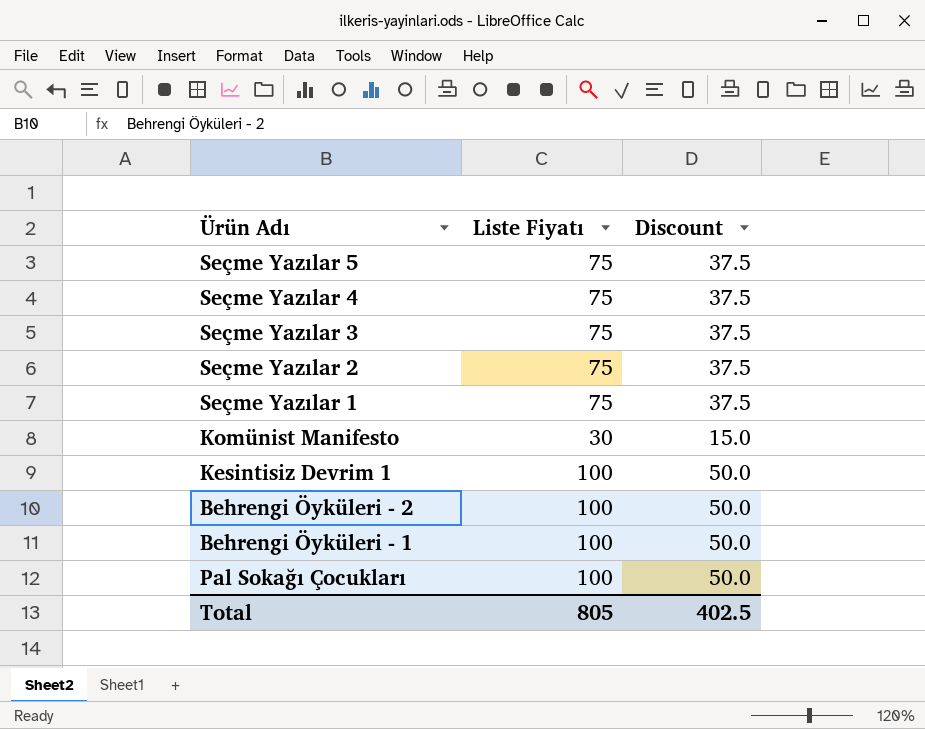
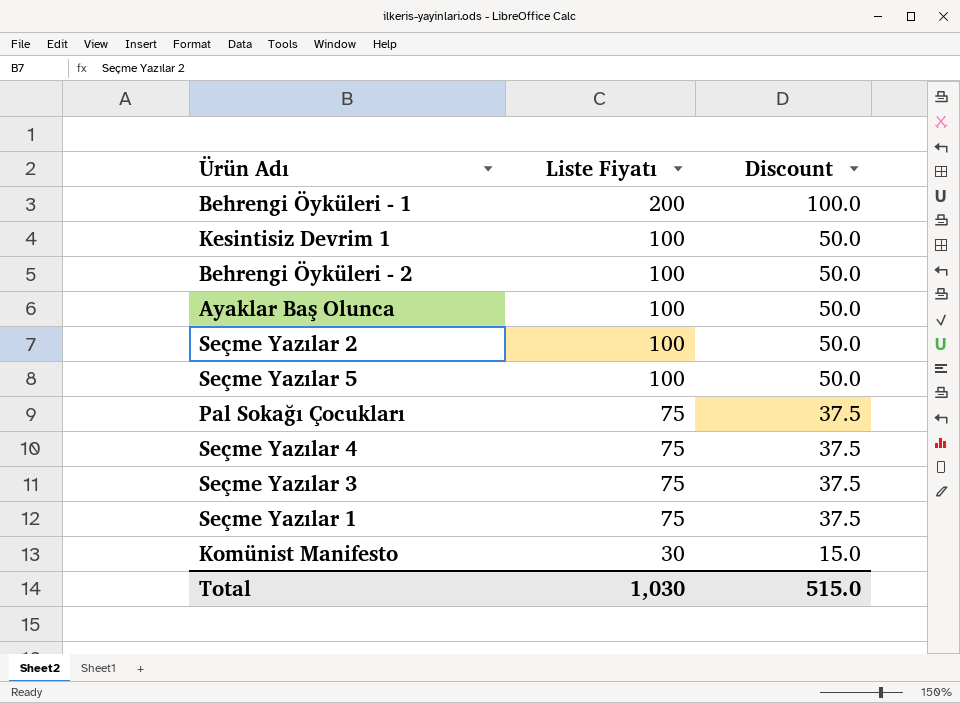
row order: none -> Liste Fiyatı descending
Behrengi Öyküleri - 1 | Liste Fiyatı: 100 -> 200
Behrengi Öyküleri - 1 | Discount: 50.0 -> 100.0
row Ayaklar Baş Olunca: none -> 100 | 50.0
Seçme Yazılar 2 | Liste Fiyatı: 75 -> 100
Seçme Yazılar 2 | Discount: 37.5 -> 50.0
Seçme Yazılar 5 | Liste Fiyatı: 75 -> 100
Seçme Yazılar 5 | Discount: 37.5 -> 50.0
Pal Sokağı Çocukları | Liste Fiyatı: 100 -> 75
Pal Sokağı Çocukları | Discount: 50.0 -> 37.5
Total | Liste Fiyatı: 805 -> 1,030
Total | Discount: 402.5 -> 515.0

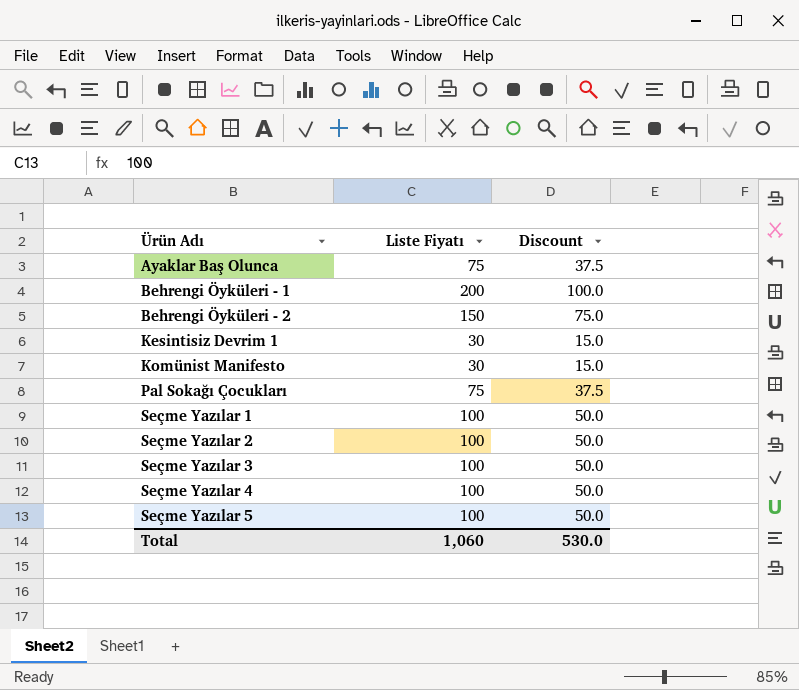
row order: Liste Fiyatı descending -> Ürün Adı ascending
Ayaklar Baş Olunca | Liste Fiyatı: 100 -> 75
Ayaklar Baş Olunca | Discount: 50.0 -> 37.5
Behrengi Öyküleri - 2 | Liste Fiyatı: 100 -> 150
Behrengi Öyküleri - 2 | Discount: 50.0 -> 75.0
Kesintisiz Devrim 1 | Liste Fiyatı: 100 -> 30
Kesintisiz Devrim 1 | Discount: 50.0 -> 15.0
Seçme Yazılar 1 | Liste Fiyatı: 75 -> 100
Seçme Yazılar 1 | Discount: 37.5 -> 50.0
Seçme Yazılar 3 | Liste Fiyatı: 75 -> 100
Seçme Yazılar 3 | Discount: 37.5 -> 50.0
Seçme Yazılar 4 | Liste Fiyatı: 75 -> 100
Seçme Yazılar 4 | Discount: 37.5 -> 50.0
Total | Liste Fiyatı: 1,030 -> 1,060
Total | Discount: 515.0 -> 530.0

